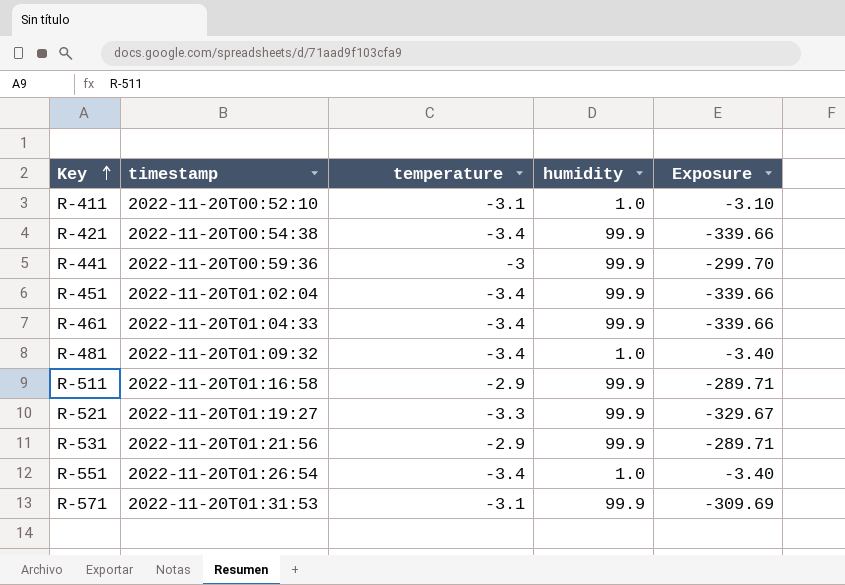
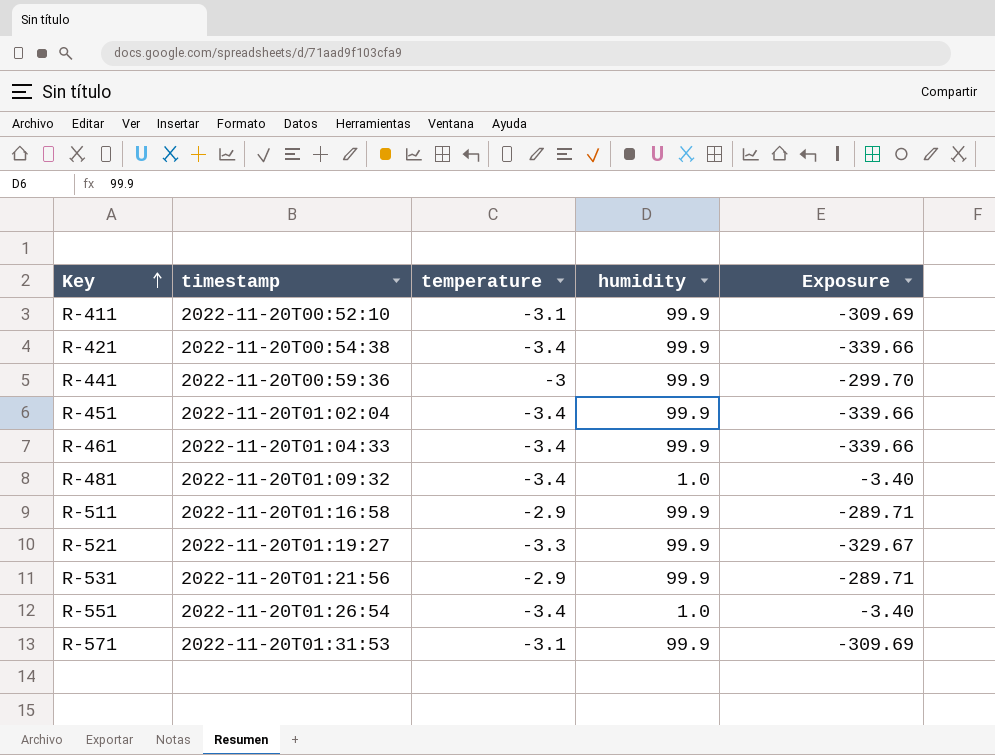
R-411 | humidity: 1.0 -> 99.9
R-411 | Exposure: -3.10 -> -309.69

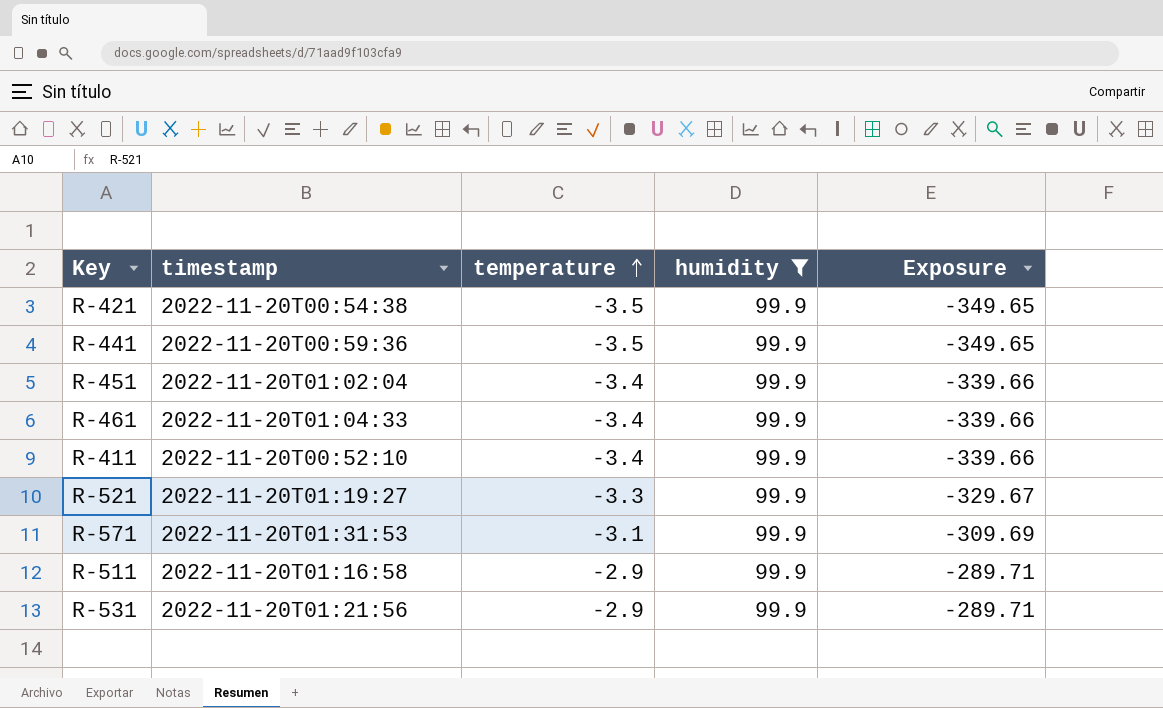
filter: none -> humidity = 99.9
row order: Key ascending -> temperature ascending
R-421 | temperature: -3.4 -> -3.5
R-421 | Exposure: -339.66 -> -349.65
R-441 | temperature: -3 -> -3.5
R-441 | Exposure: -299.70 -> -349.65
R-411 | temperature: -3.1 -> -3.4
R-411 | Exposure: -309.69 -> -339.66

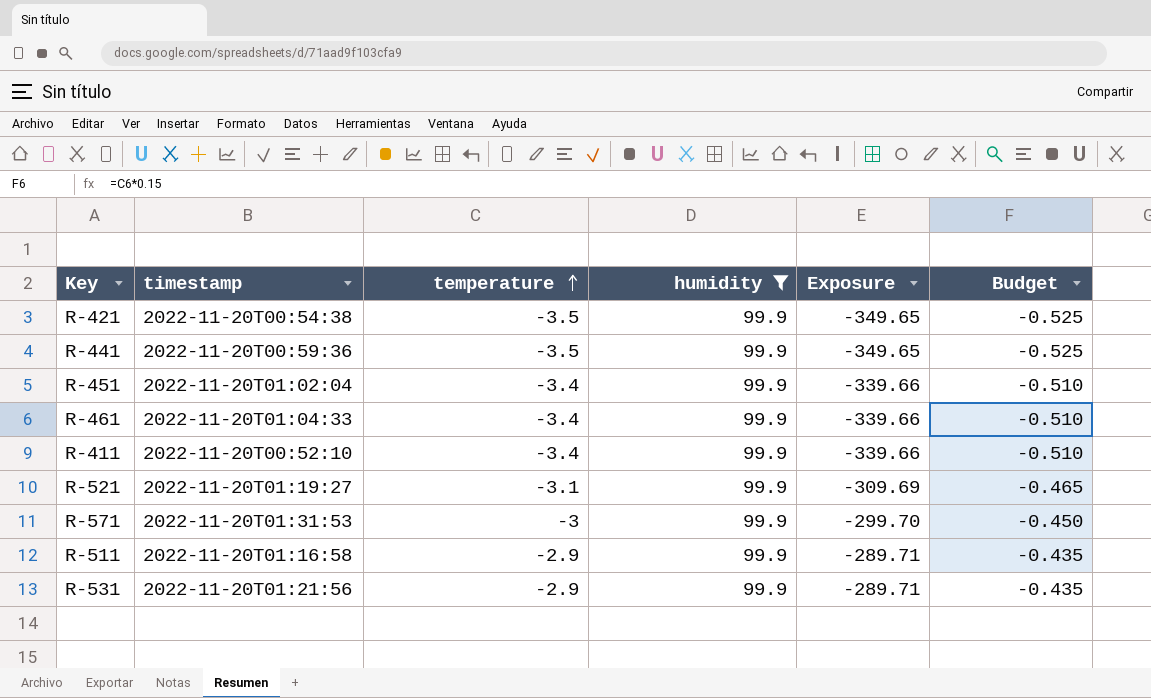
column Budget | formula: none -> [temperature] * 0.15
R-521 | temperature: -3.3 -> -3.1
R-521 | Exposure: -329.67 -> -309.69
R-571 | temperature: -3.1 -> -3
R-571 | Exposure: -309.69 -> -299.70

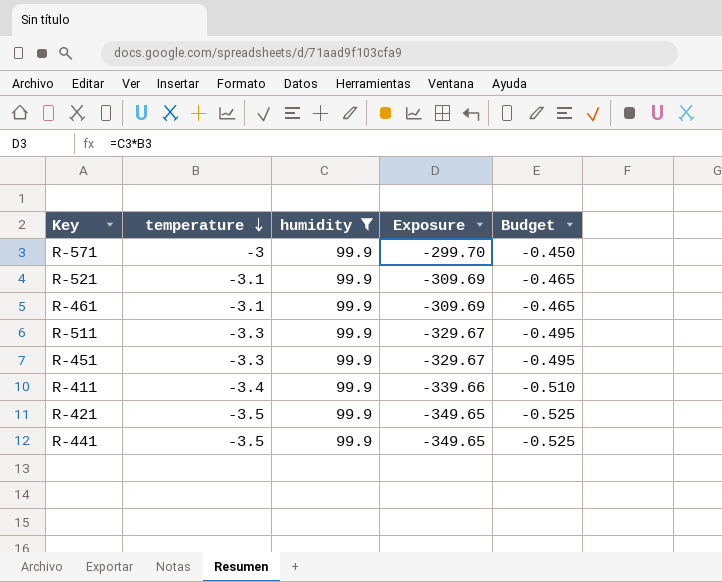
row order: temperature ascending -> temperature descending
column timestamp | position: 2 -> none
row R-531: 2022-11-20T01:21:56 | -2.9 | 99.9 | -289.71 | -0.435 -> none
R-461 | temperature: -3.4 -> -3.1
R-461 | Exposure: -339.66 -> -309.69
R-461 | Budget: -0.510 -> -0.465
R-511 | temperature: -2.9 -> -3.3
R-511 | Exposure: -289.71 -> -329.67
R-511 | Budget: -0.435 -> -0.495
R-451 | temperature: -3.4 -> -3.3
R-451 | Exposure: -339.66 -> -329.67
R-451 | Budget: -0.510 -> -0.495

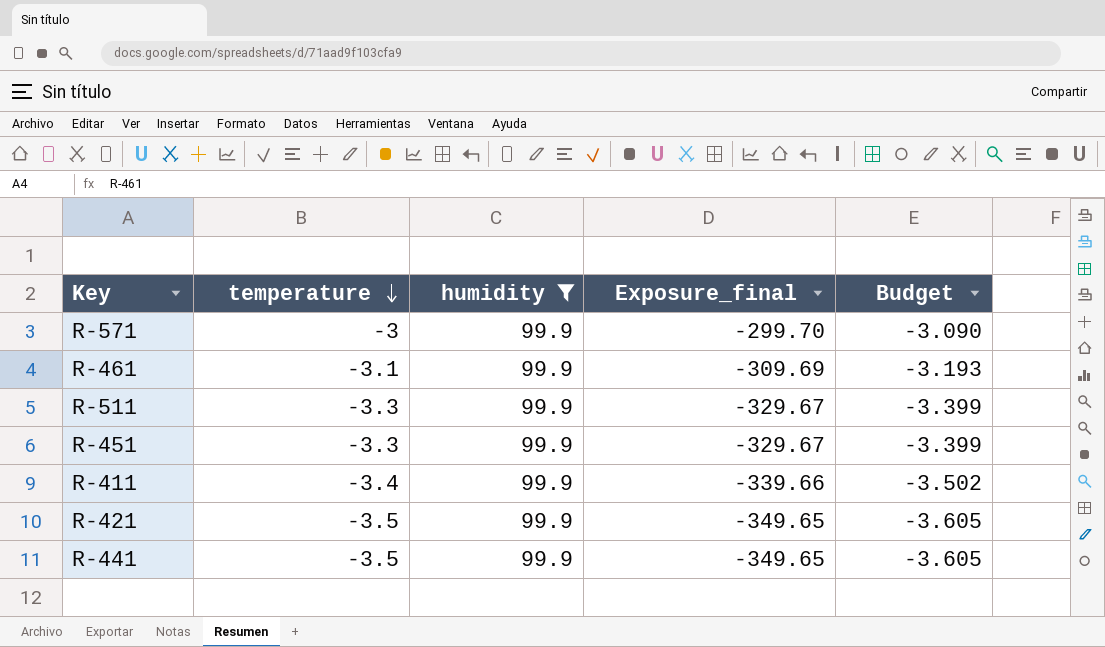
column name: Exposure -> Exposure_final
column Budget | formula: [temperature] * 0.15 -> [temperature] * 1.03
row R-521: -3.1 | 99.9 | -309.69 | -0.465 -> none

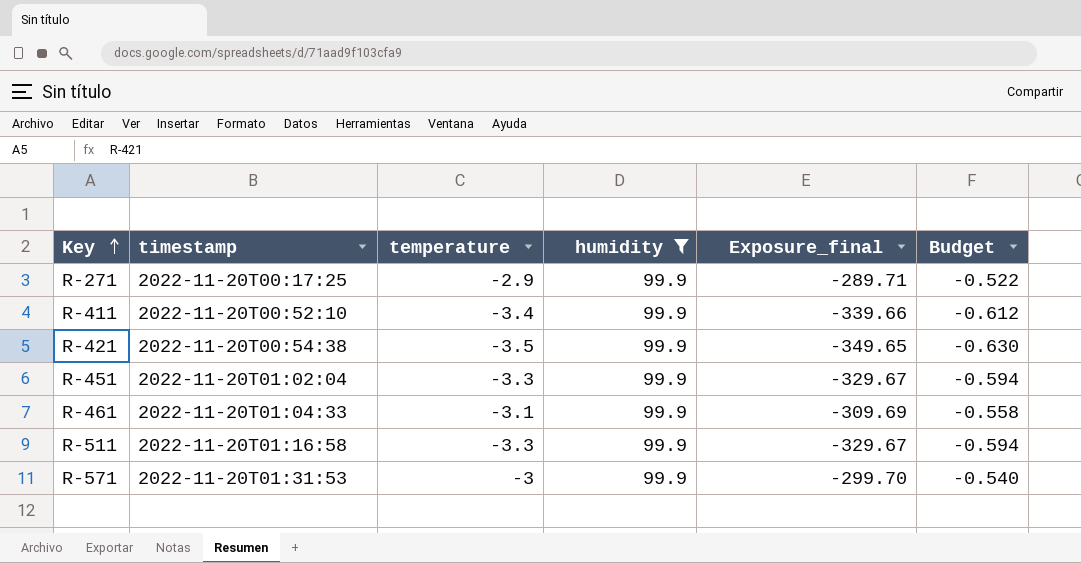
row order: temperature descending -> Key ascending
column timestamp | position: none -> 2
column Budget | formula: [temperature] * 1.03 -> [temperature] * 0.18
row R-441: -3.5 | 99.9 | -349.65 | -3.605 -> none
row R-271: none -> 2022-11-20T00:17:25 | -2.9 | 99.9 | -289.71 | -0.522

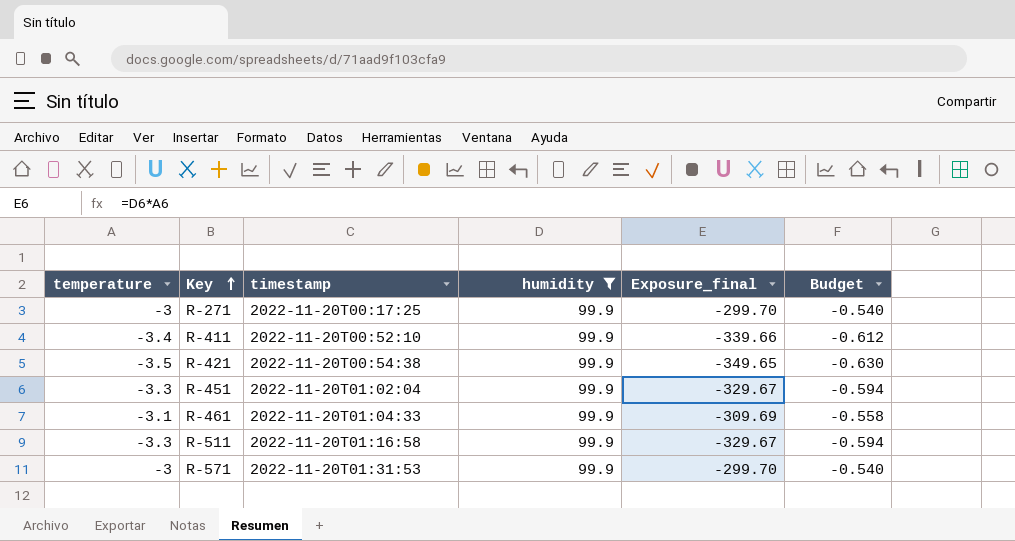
column temperature | position: 3 -> 1
R-271 | temperature: -2.9 -> -3
R-271 | Exposure_final: -289.71 -> -299.70
R-271 | Budget: -0.522 -> -0.540

